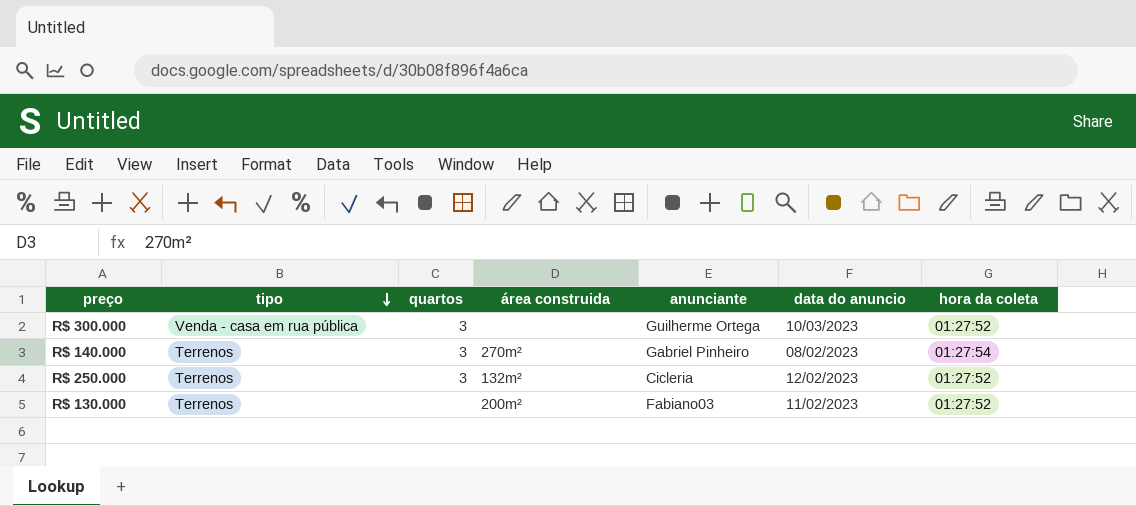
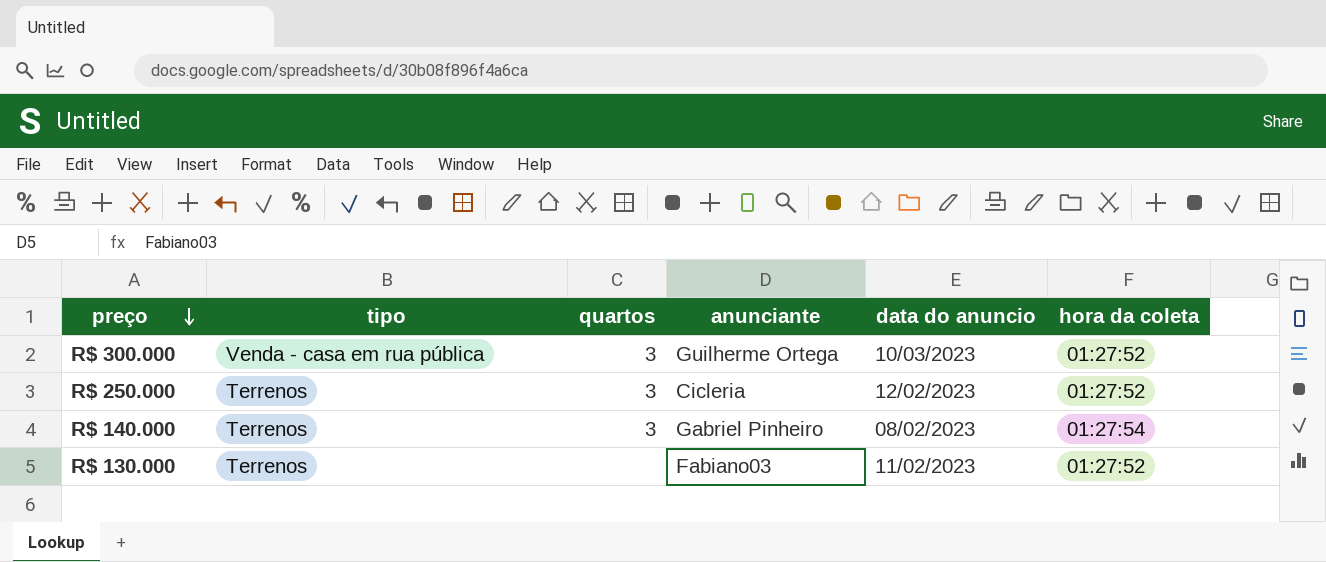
row order: tipo descending -> preço descending
column área construida | position: 4 -> none

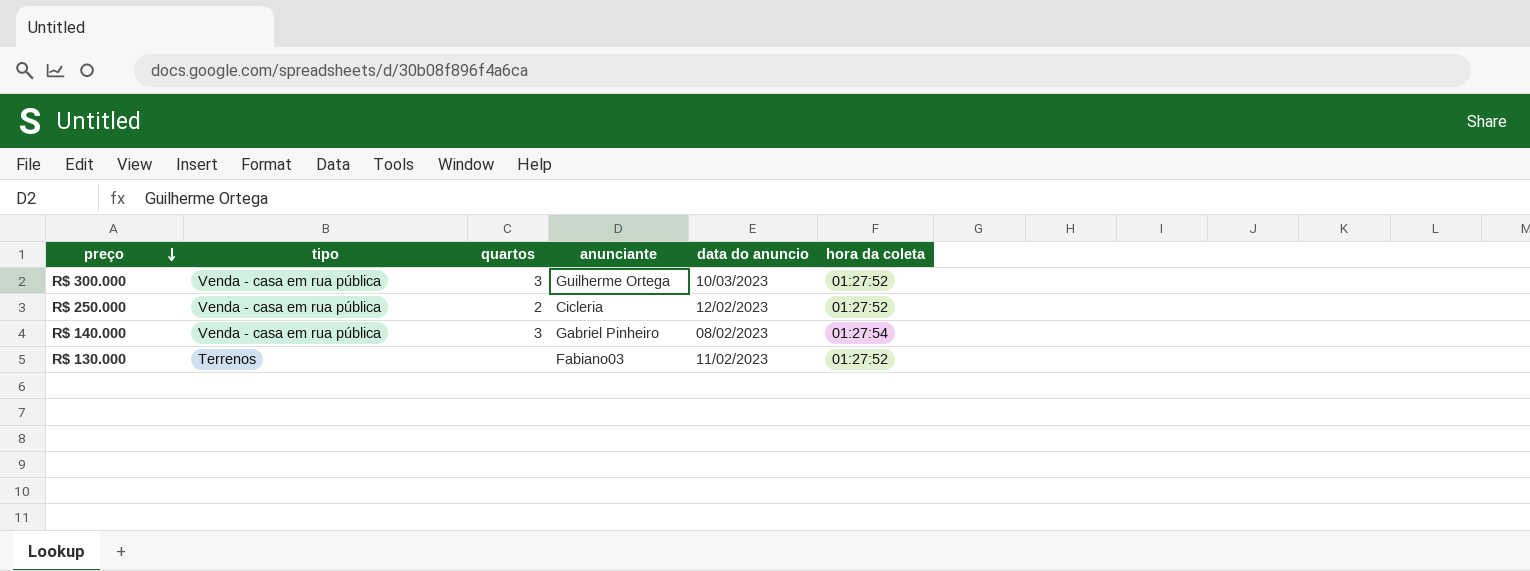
R$ 250.000 | tipo: Terrenos -> Venda - casa em rua pública
R$ 250.000 | quartos: 3 -> 2
R$ 140.000 | tipo: Terrenos -> Venda - casa em rua pública

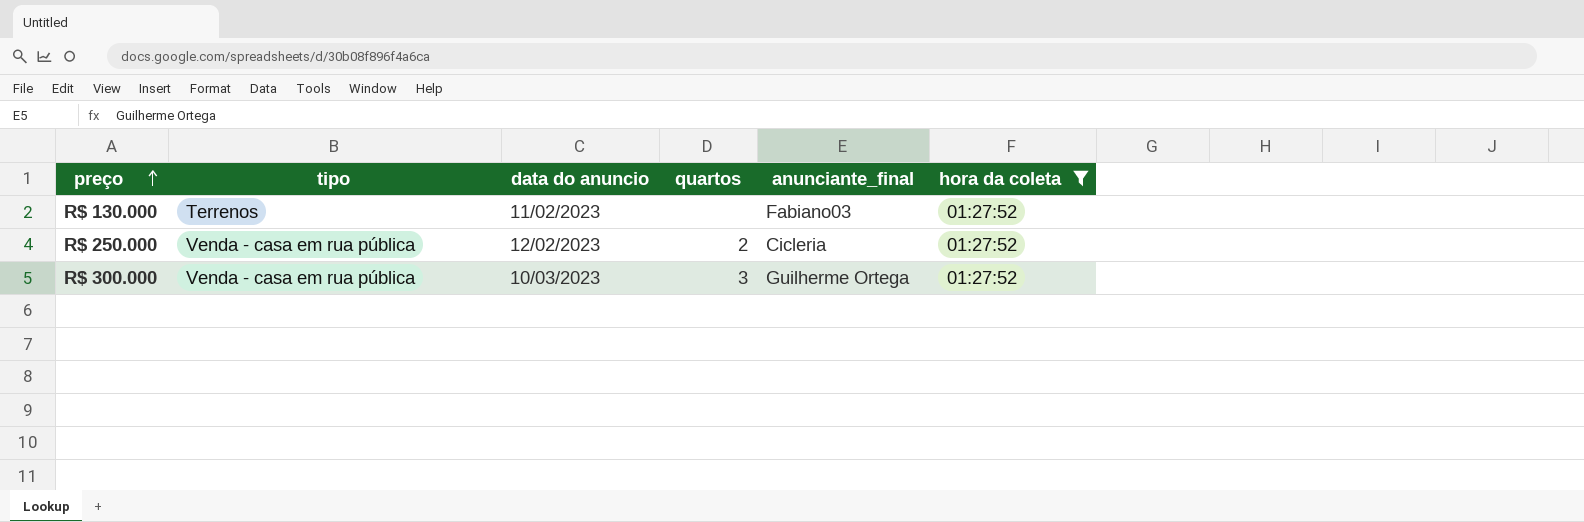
filter: none -> hora da coleta = 01:27:52
row order: preço descending -> preço ascending
column data do anuncio | position: 5 -> 3
column name: anunciante -> anunciante_final

